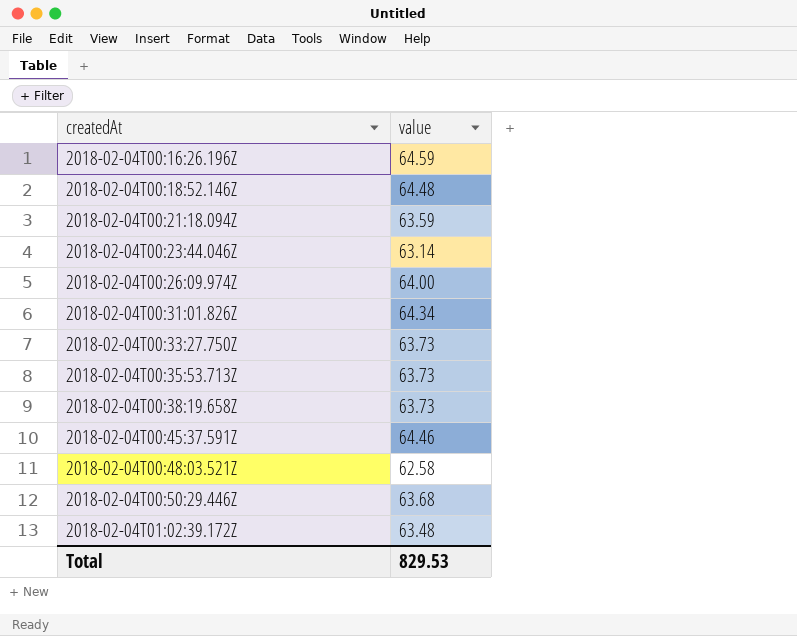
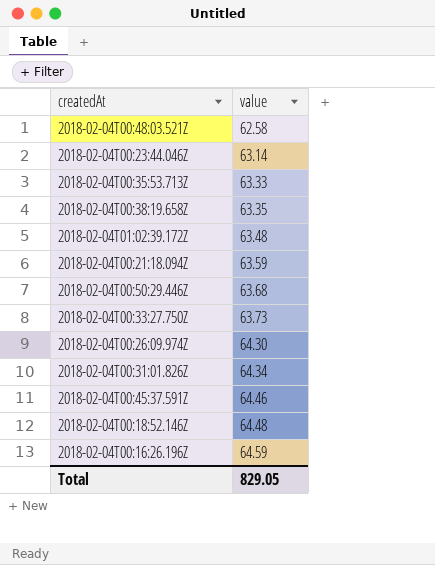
row order: createdAt ascending -> value ascending
2018-02-04T00:35:53.713Z | value: 63.73 -> 63.33
2018-02-04T00:38:19.658Z | value: 63.73 -> 63.35
2018-02-04T00:26:09.974Z | value: 64.00 -> 64.30
Total | value: 829.53 -> 829.05

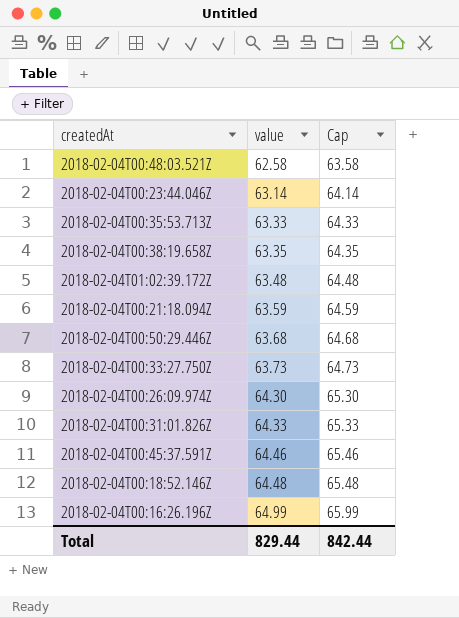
column Cap | formula: none -> [value] + 1
2018-02-04T00:31:01.826Z | value: 64.34 -> 64.33
2018-02-04T00:16:26.196Z | value: 64.59 -> 64.99
Total | value: 829.05 -> 829.44

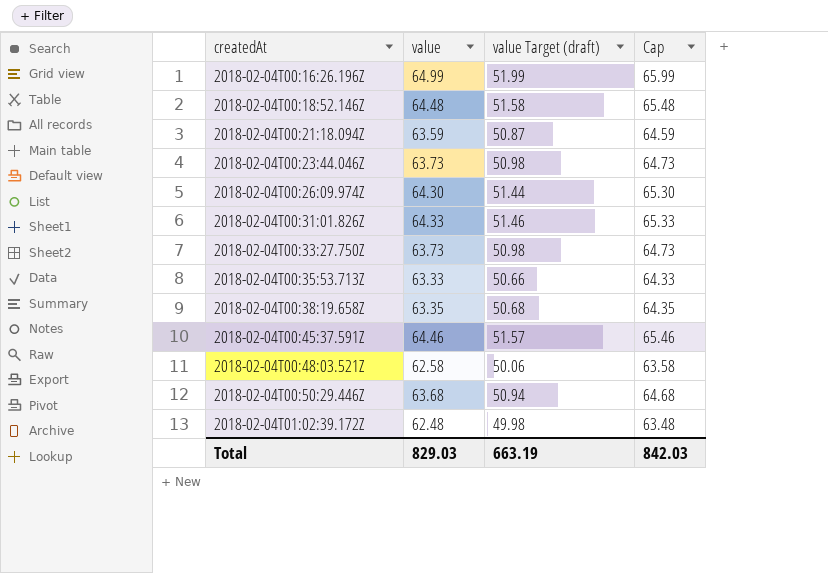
row order: value ascending -> createdAt ascending
column value Target (draft) | formula: none -> [value] * 0.8
2018-02-04T00:23:44.046Z | value: 63.14 -> 63.73
2018-02-04T00:23:44.046Z | Cap: 64.14 -> 64.73
2018-02-04T01:02:39.172Z | value: 63.48 -> 62.48
2018-02-04T01:02:39.172Z | Cap: 64.48 -> 63.48
Total | value: 829.44 -> 829.03
Total | Cap: 842.44 -> 842.03

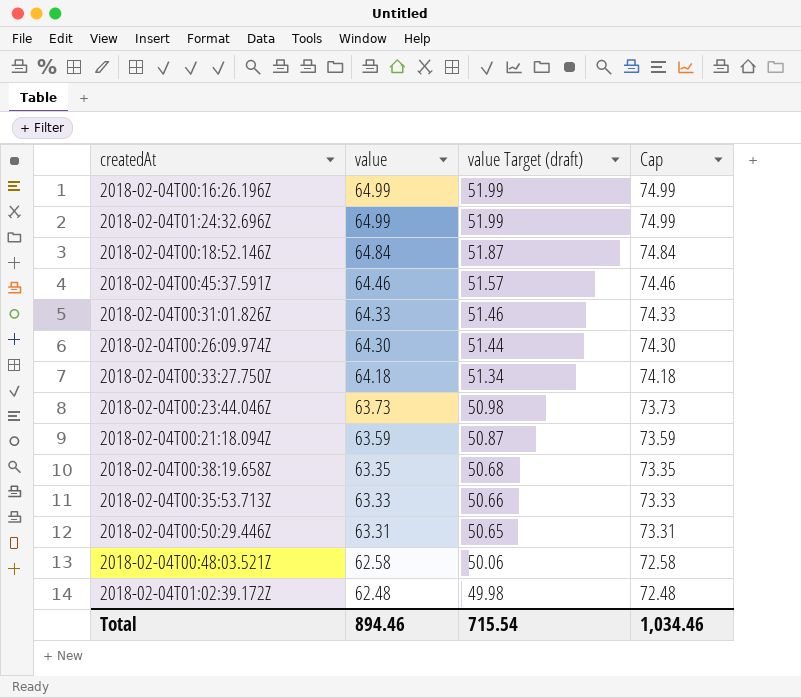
row order: createdAt ascending -> value descending
column Cap | formula: [value] + 1 -> [value] + 10
row 2018-02-04T01:24:32.696Z: none -> 64.99 | 51.99 | 74.99
2018-02-04T00:18:52.146Z | value: 64.48 -> 64.84
2018-02-04T00:18:52.146Z | value Target (draft): 51.58 -> 51.87
2018-02-04T00:33:27.750Z | value: 63.73 -> 64.18
2018-02-04T00:33:27.750Z | value Target (draft): 50.98 -> 51.34
2018-02-04T00:50:29.446Z | value: 63.68 -> 63.31
2018-02-04T00:50:29.446Z | value Target (draft): 50.94 -> 50.65
Total | value: 829.03 -> 894.46
Total | value Target (draft): 663.19 -> 715.54
Total | Cap: 842.03 -> 1,034.46

